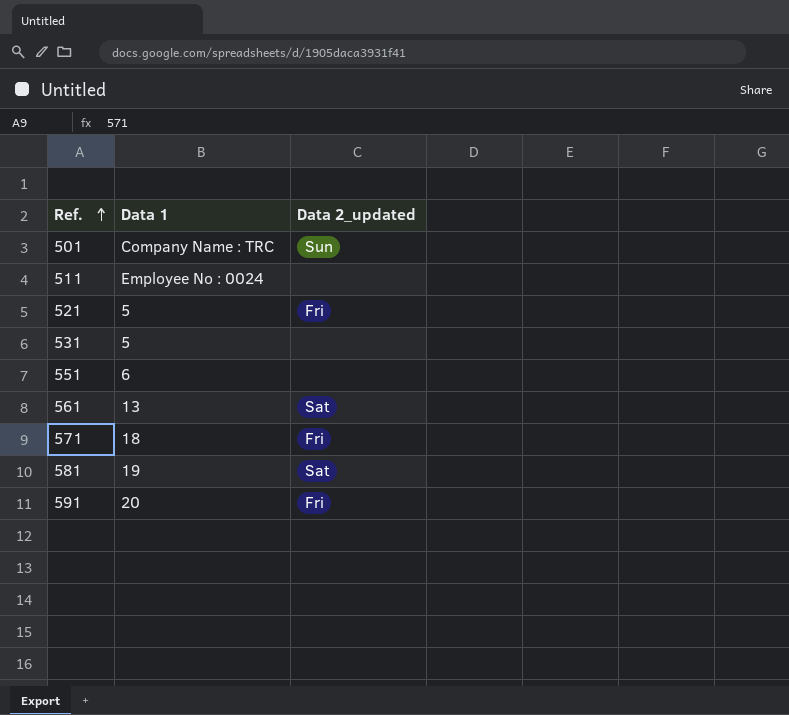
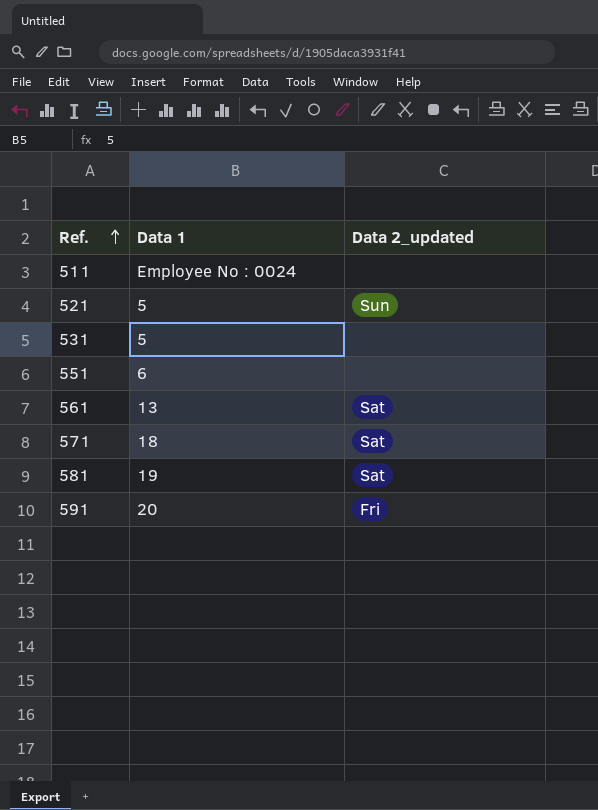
row 501: Company Name : TRC | Sun -> none
521 | Data 2_updated: Fri -> Sun
571 | Data 2_updated: Fri -> Sat

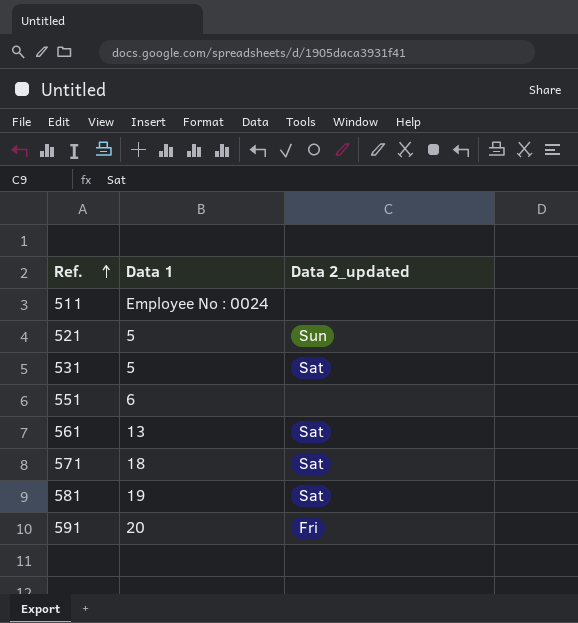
531 | Data 2_updated: none -> Sat

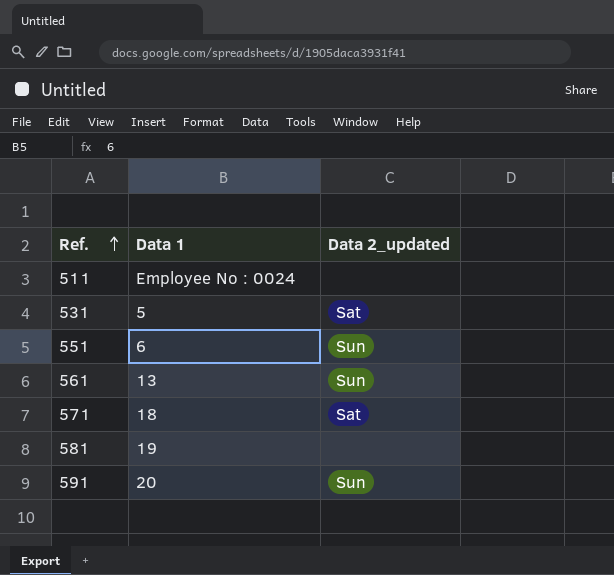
row 521: 5 | Sun -> none
551 | Data 2_updated: none -> Sun
561 | Data 2_updated: Sat -> Sun
581 | Data 2_updated: Sat -> none
591 | Data 2_updated: Fri -> Sun

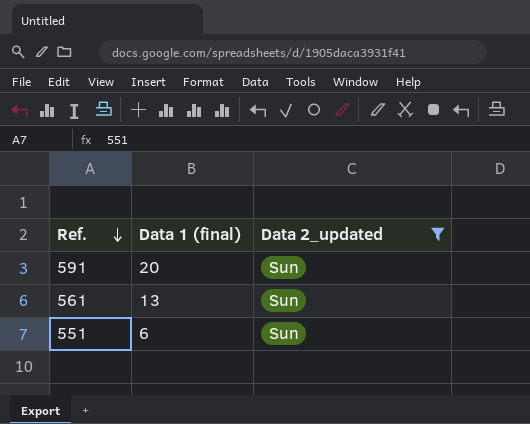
filter: none -> Data 2_updated = Sun
row order: Ref. ascending -> Ref. descending
column name: Data 1 -> Data 1 (final)

